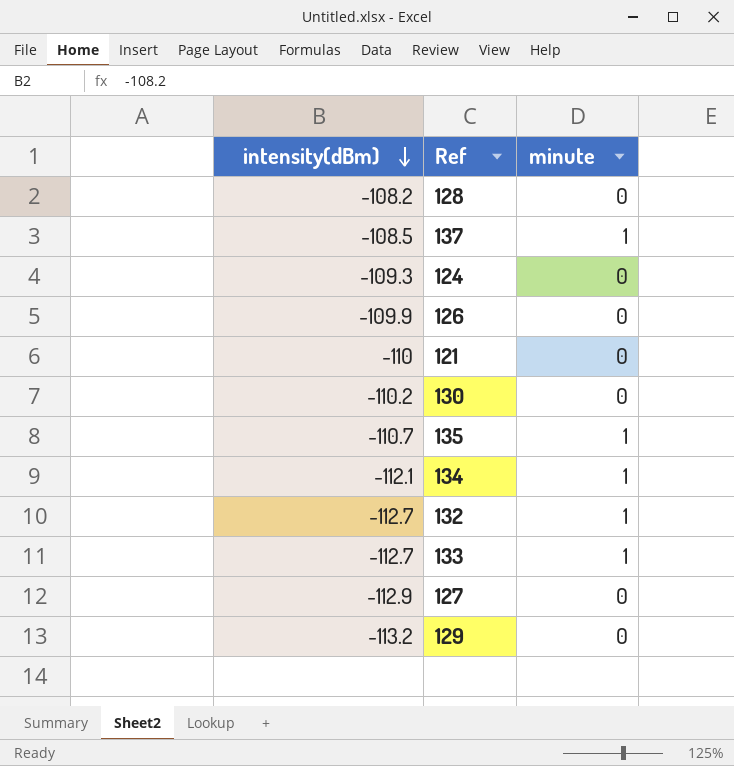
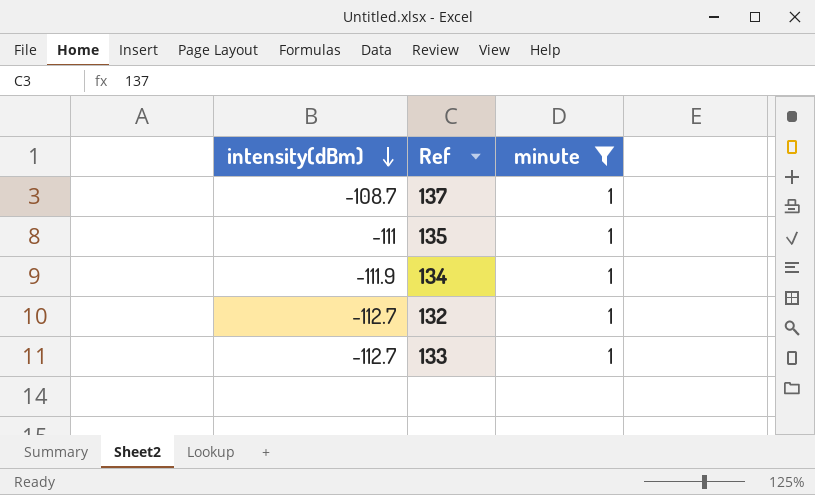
filter: none -> minute = 1
137 | intensity(dBm): -108.5 -> -108.7
135 | intensity(dBm): -110.7 -> -111
134 | intensity(dBm): -112.1 -> -111.9

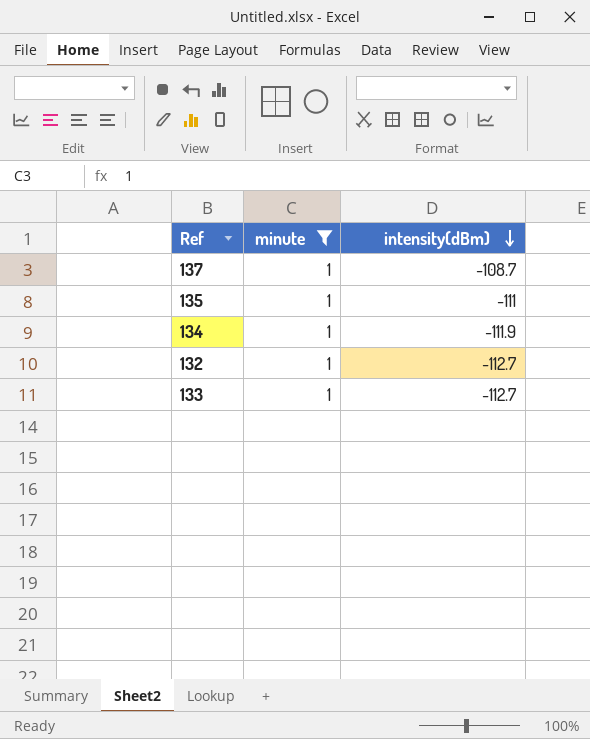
column intensity(dBm) | position: 1 -> 3

